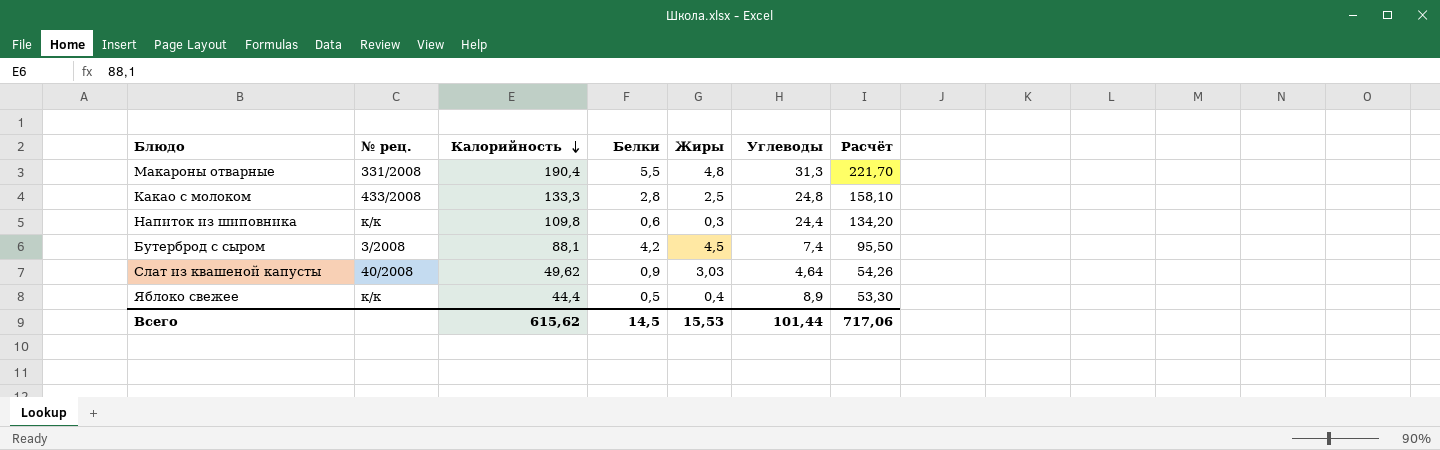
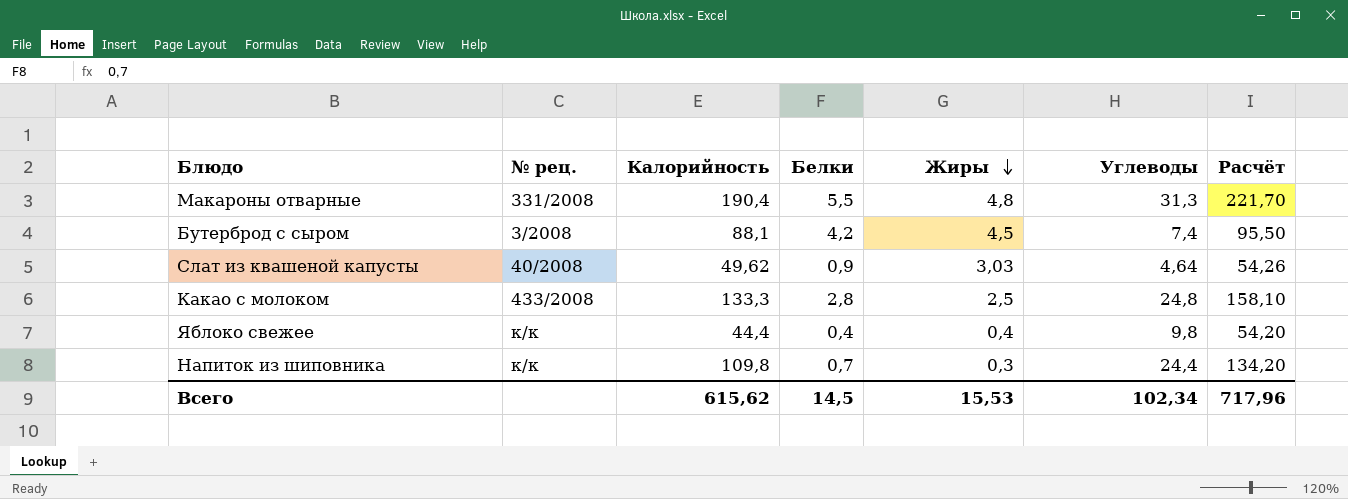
row order: Калорийность descending -> Жиры descending
Яблоко свежее | Белки: 0,5 -> 0,4
Яблоко свежее | Углеводы: 8,9 -> 9,8
Яблоко свежее | Расчёт: 53,30 -> 54,20
Напиток из шиповника | Белки: 0,6 -> 0,7
Всего | Углеводы: 101,44 -> 102,34
Всего | Расчёт: 717,06 -> 717,96

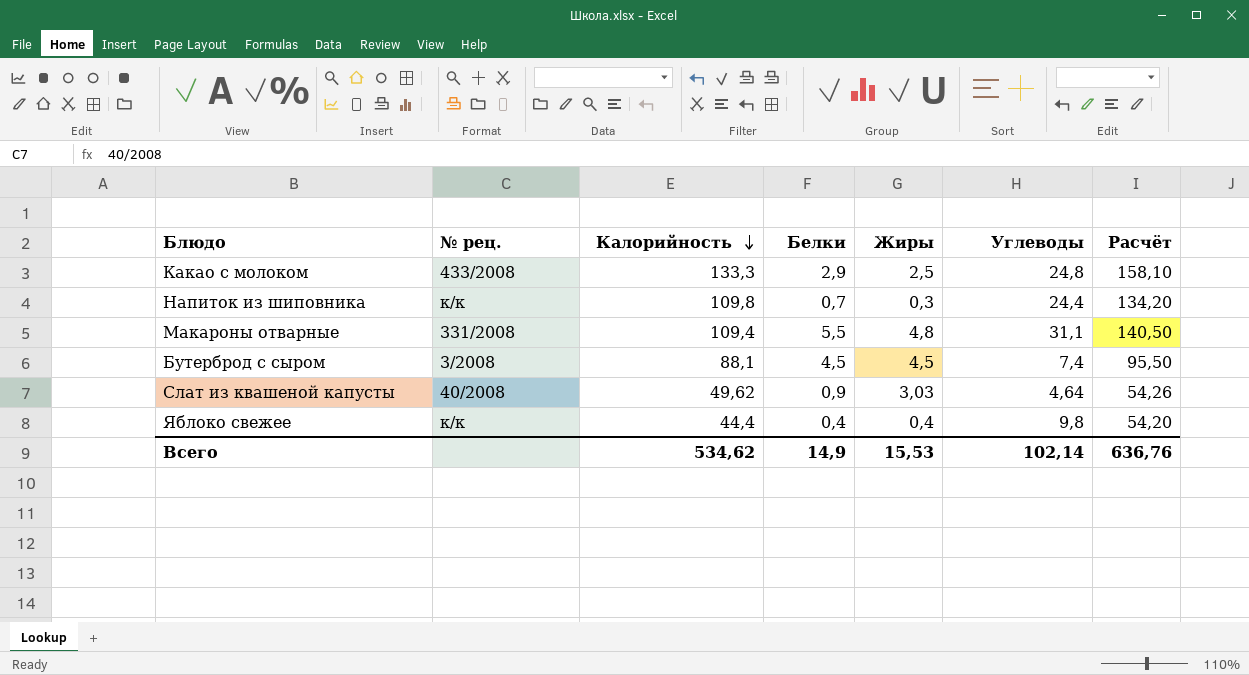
row order: Жиры descending -> Калорийность descending
Какао с молоком | Белки: 2,8 -> 2,9
Макароны отварные | Калорийность: 190,4 -> 109,4
Макароны отварные | Углеводы: 31,3 -> 31,1
Макароны отварные | Расчёт: 221,70 -> 140,50
Бутерброд с сыром | Белки: 4,2 -> 4,5
Всего | Калорийность: 615,62 -> 534,62
Всего | Белки: 14,5 -> 14,9
Всего | Углеводы: 102,34 -> 102,14
Всего | Расчёт: 717,96 -> 636,76

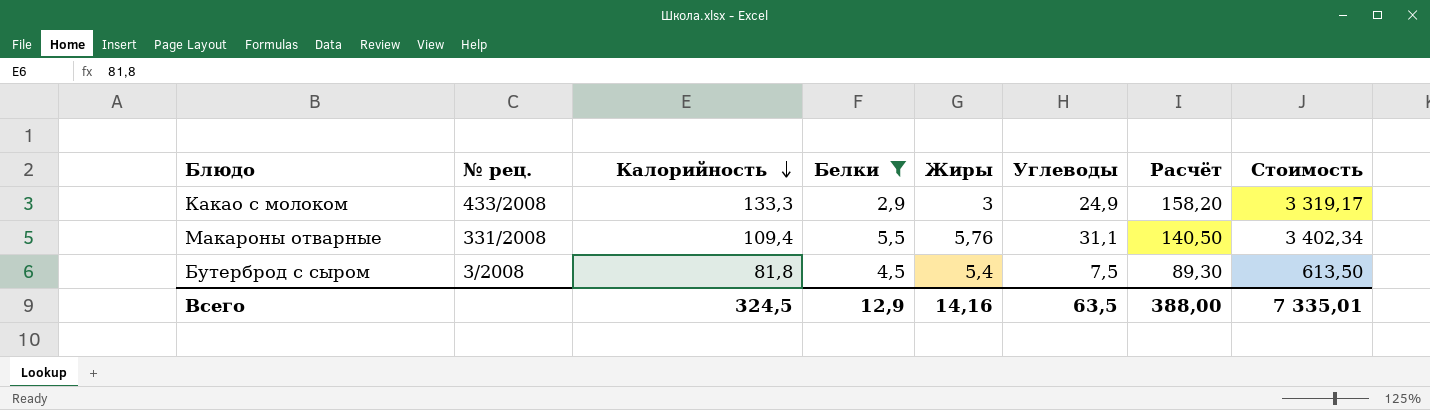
filter: none -> Белки >= 2,9
column Стоимость | formula: none -> [Калорийность] * [Углеводы]
Какао с молоком | Жиры: 2,5 -> 3
Какао с молоком | Углеводы: 24,8 -> 24,9
Какао с молоком | Расчёт: 158,10 -> 158,20
Макароны отварные | Жиры: 4,8 -> 5,76
Бутерброд с сыром | Калорийность: 88,1 -> 81,8
Бутерброд с сыром | Жиры: 4,5 -> 5,4
Бутерброд с сыром | Углеводы: 7,4 -> 7,5
Бутерброд с сыром | Расчёт: 95,50 -> 89,30
Всего | Калорийность: 534,62 -> 324,5
Всего | Белки: 14,9 -> 12,9
Всего | Жиры: 15,53 -> 14,16
Всего | Углеводы: 102,14 -> 63,5
Всего | Расчёт: 636,76 -> 388,00

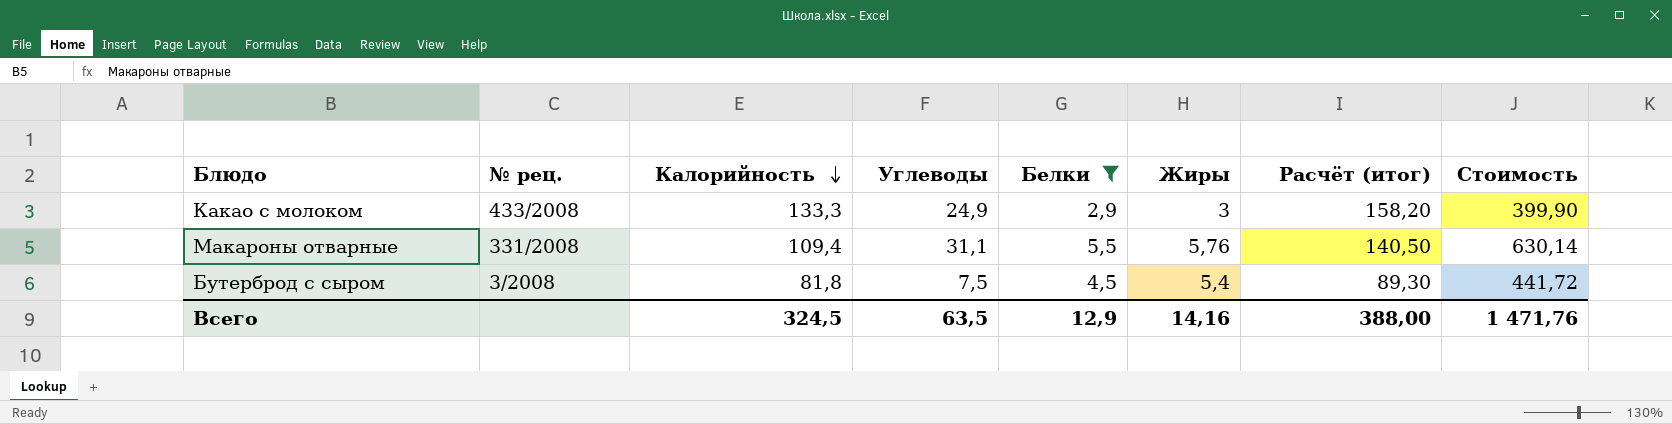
column Углеводы | position: 6 -> 4
column name: Расчёт -> Расчёт (итог)
column Стоимость | formula: [Калорийность] * [Углеводы] -> [Калорийность] * [Жиры]
Всего | Стоимость: 7 335,01 -> 1 471,76

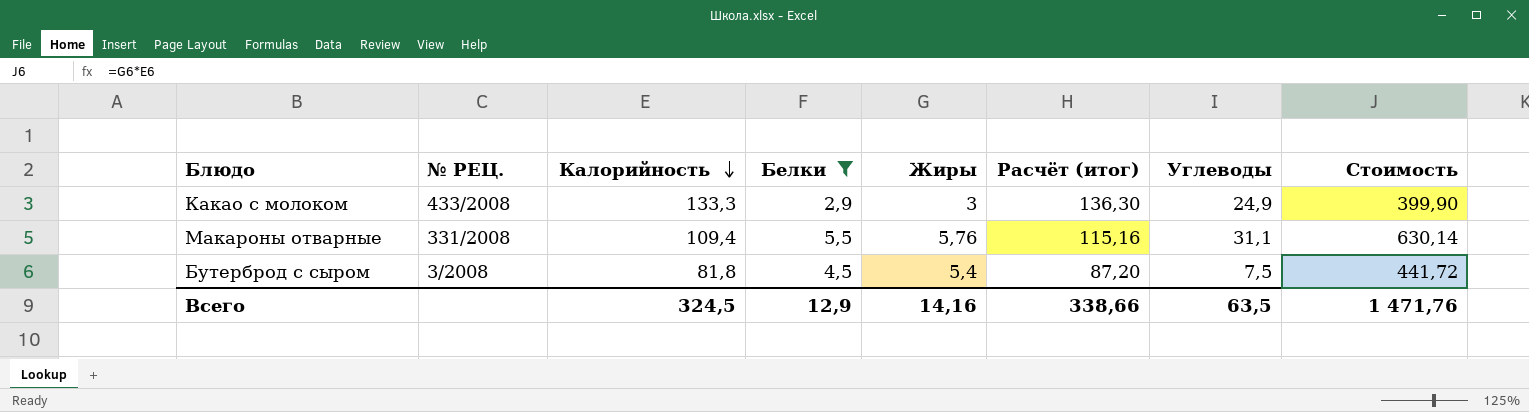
column name: № рец. -> № РЕЦ.
column Расчёт (итог) | formula: [Калорийность] + [Углеводы] -> [Калорийность] + [Жиры]
column Углеводы | position: 4 -> 7
Всего | Расчёт (итог): 388,00 -> 338,66

